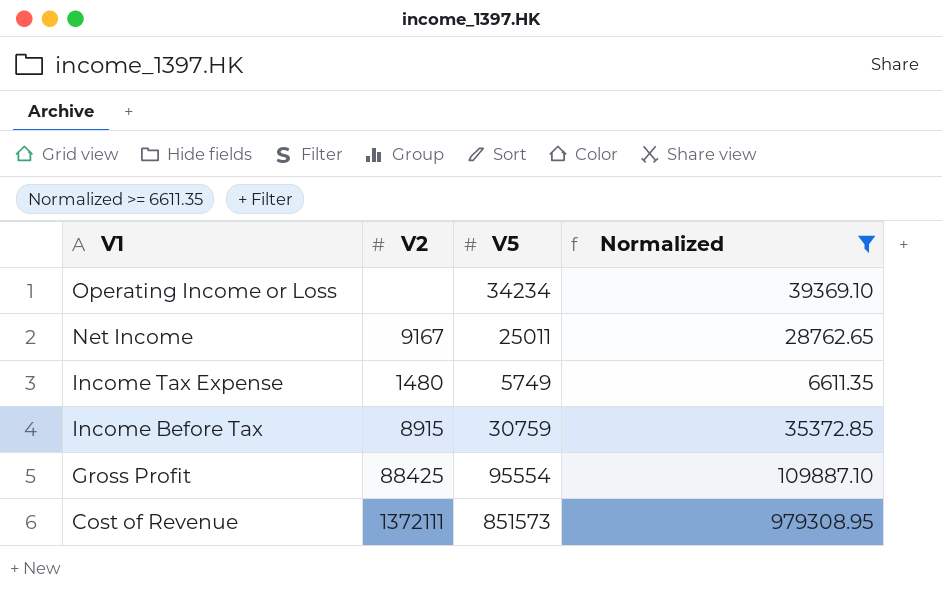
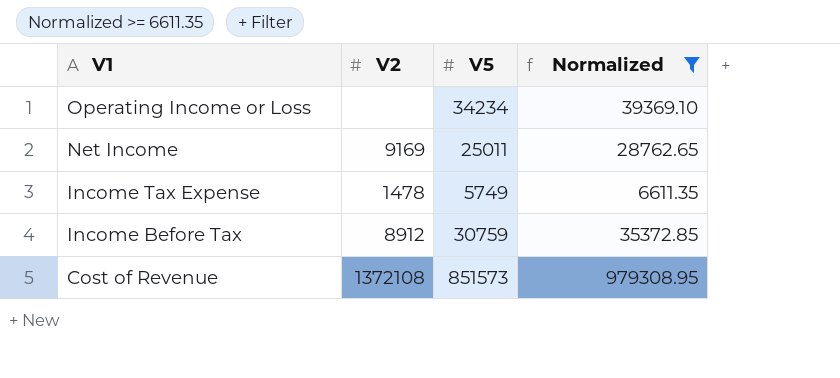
row Gross Profit: 88425 | 95554 | 109887.10 -> none
Net Income | V2: 9167 -> 9169
Income Tax Expense | V2: 1480 -> 1478
Income Before Tax | V2: 8915 -> 8912
Cost of Revenue | V2: 1372111 -> 1372108

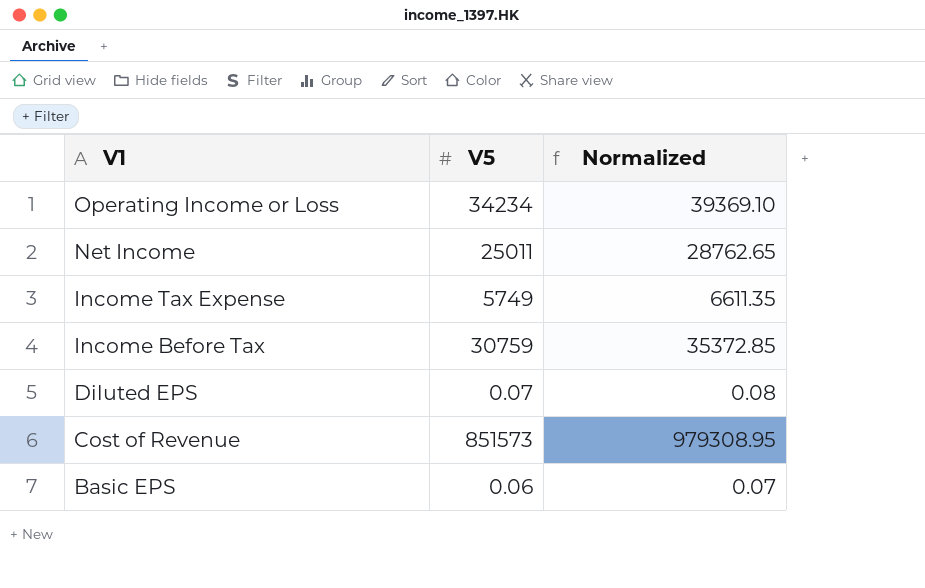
filter: Normalized >= 6611.35 -> none
column V2 | position: 2 -> none

